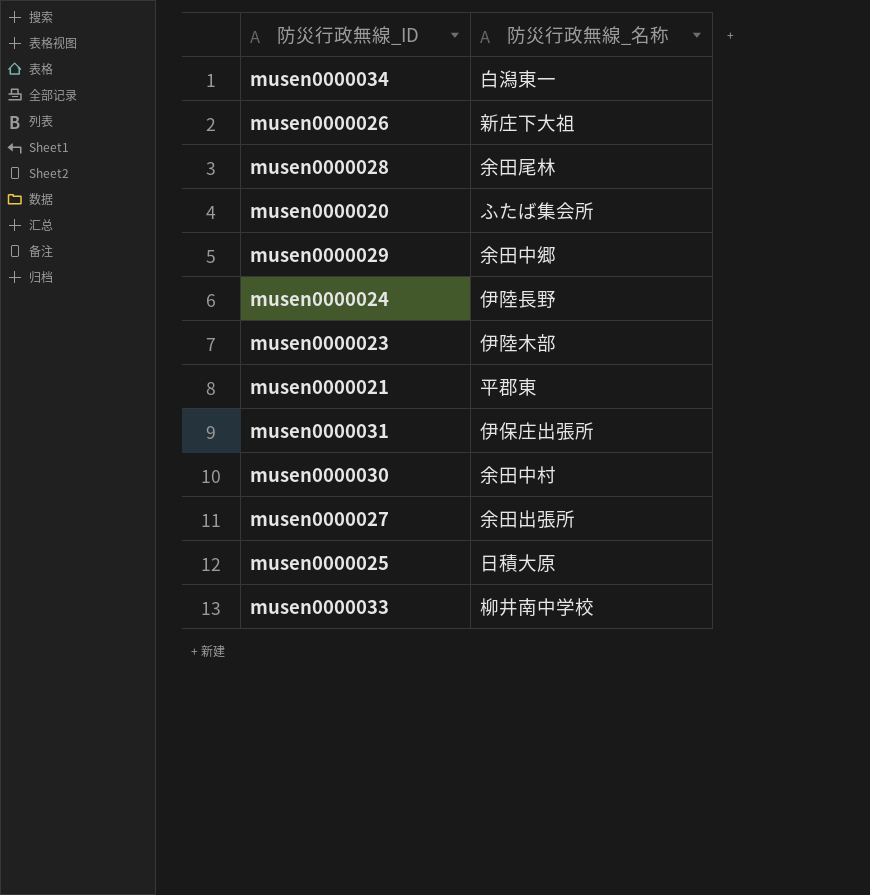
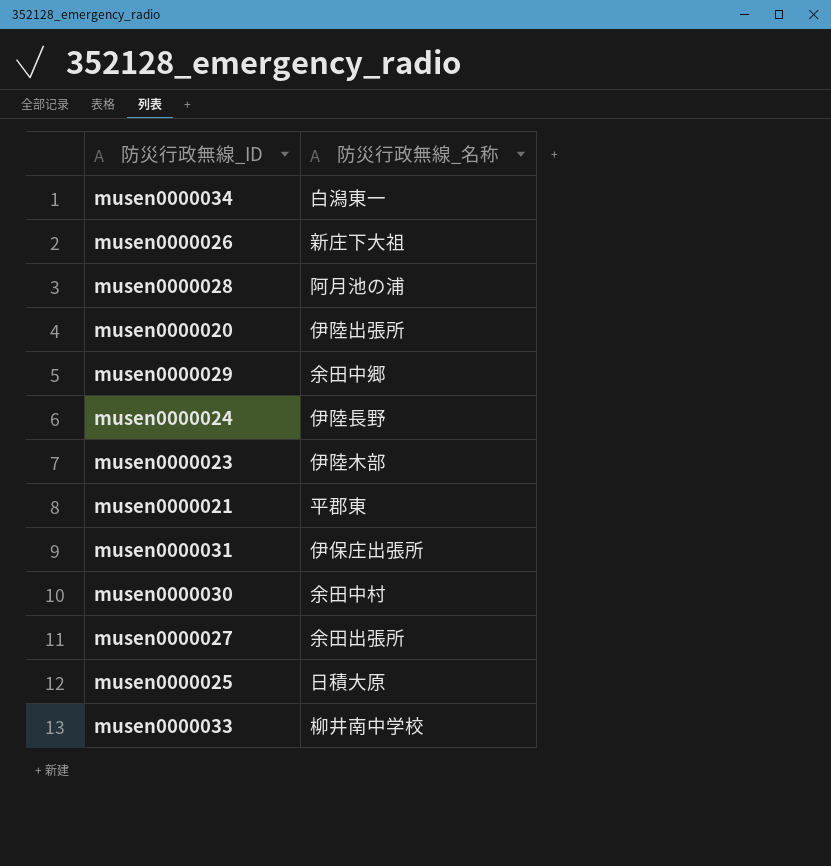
musen0000028 | 防災行政無線_名称: 余田尾林 -> 阿月池の浦
musen0000020 | 防災行政無線_名称: ふたば集会所 -> 伊陸出張所

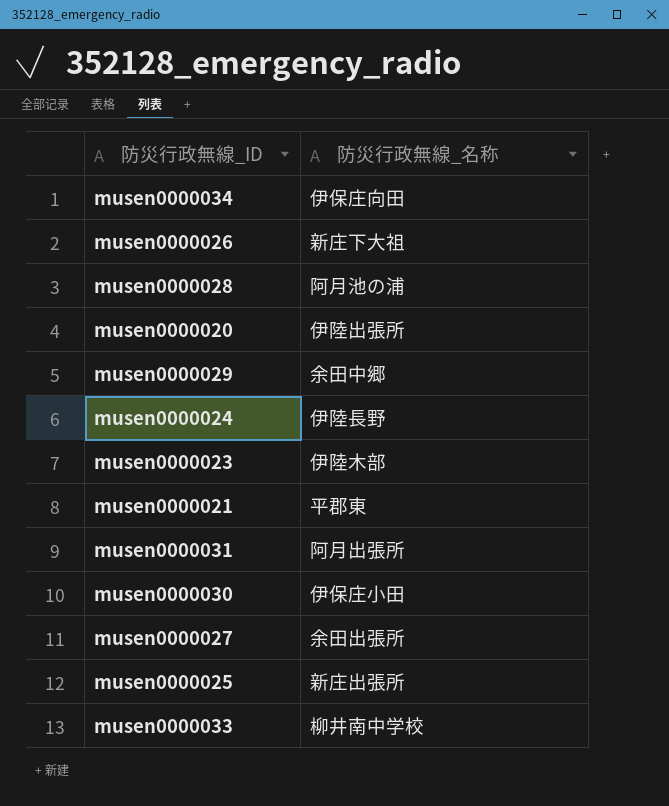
musen0000034 | 防災行政無線_名称: 白潟東一 -> 伊保庄向田
musen0000031 | 防災行政無線_名称: 伊保庄出張所 -> 阿月出張所
musen0000030 | 防災行政無線_名称: 余田中村 -> 伊保庄小田
musen0000025 | 防災行政無線_名称: 日積大原 -> 新庄出張所

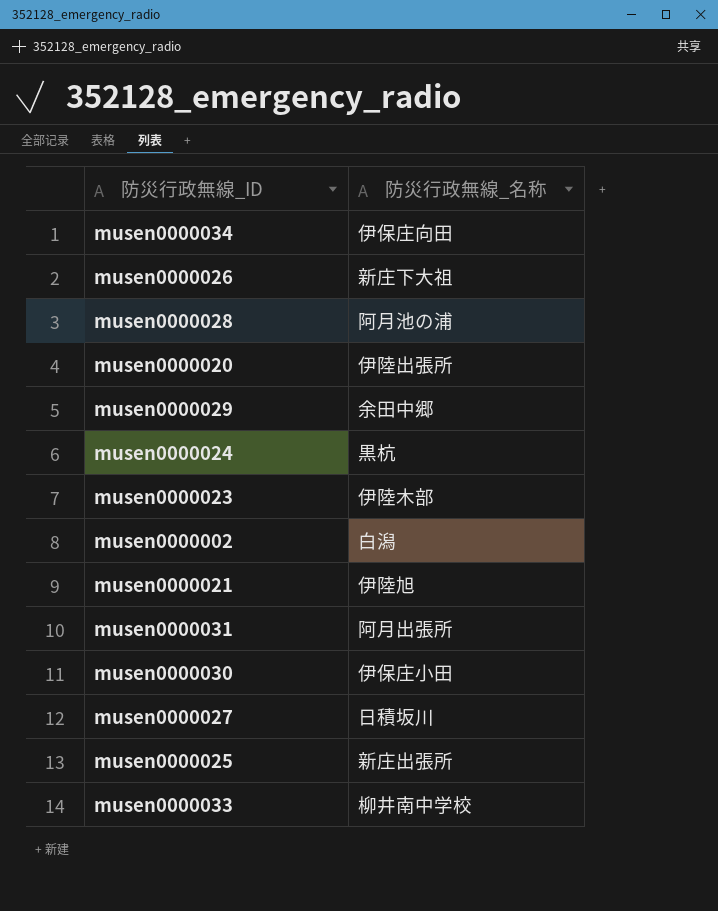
musen0000024 | 防災行政無線_名称: 伊陸長野 -> 黒杭
row musen0000002: none -> 白潟
musen0000021 | 防災行政無線_名称: 平郡東 -> 伊陸旭
musen0000027 | 防災行政無線_名称: 余田出張所 -> 日積坂川

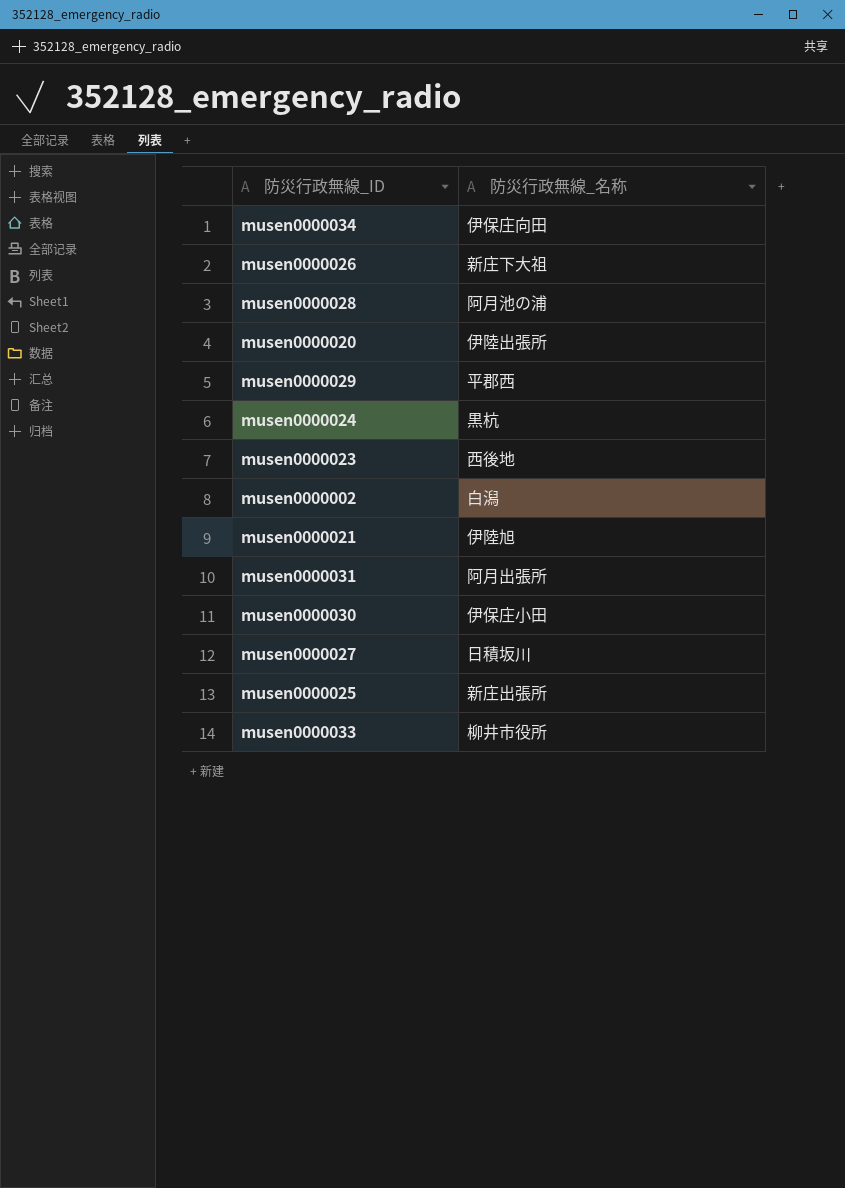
musen0000029 | 防災行政無線_名称: 余田中郷 -> 平郡西
musen0000023 | 防災行政無線_名称: 伊陸木部 -> 西後地
musen0000033 | 防災行政無線_名称: 柳井南中学校 -> 柳井市役所

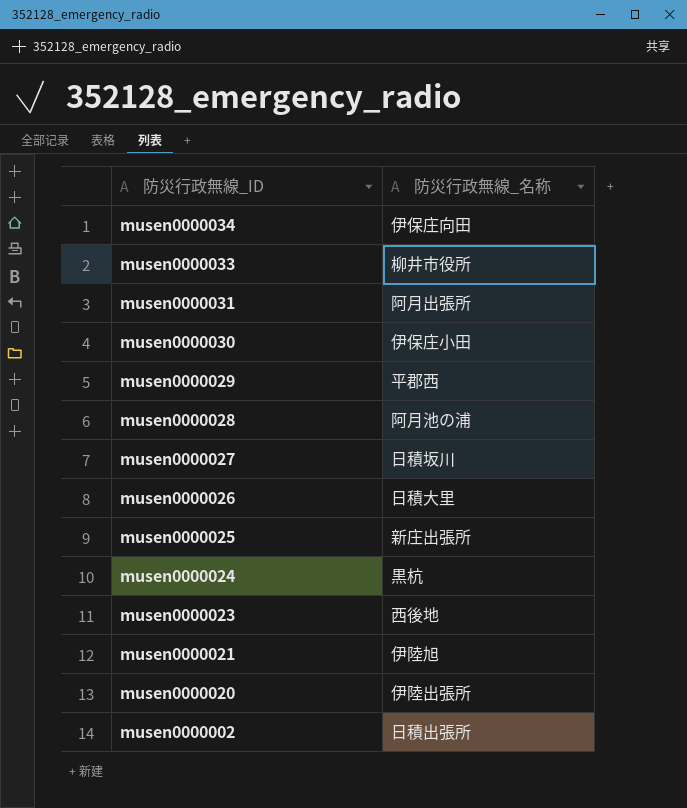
row order: none -> 防災行政無線_ID descending
musen0000026 | 防災行政無線_名称: 新庄下大祖 -> 日積大里
musen0000002 | 防災行政無線_名称: 白潟 -> 日積出張所

